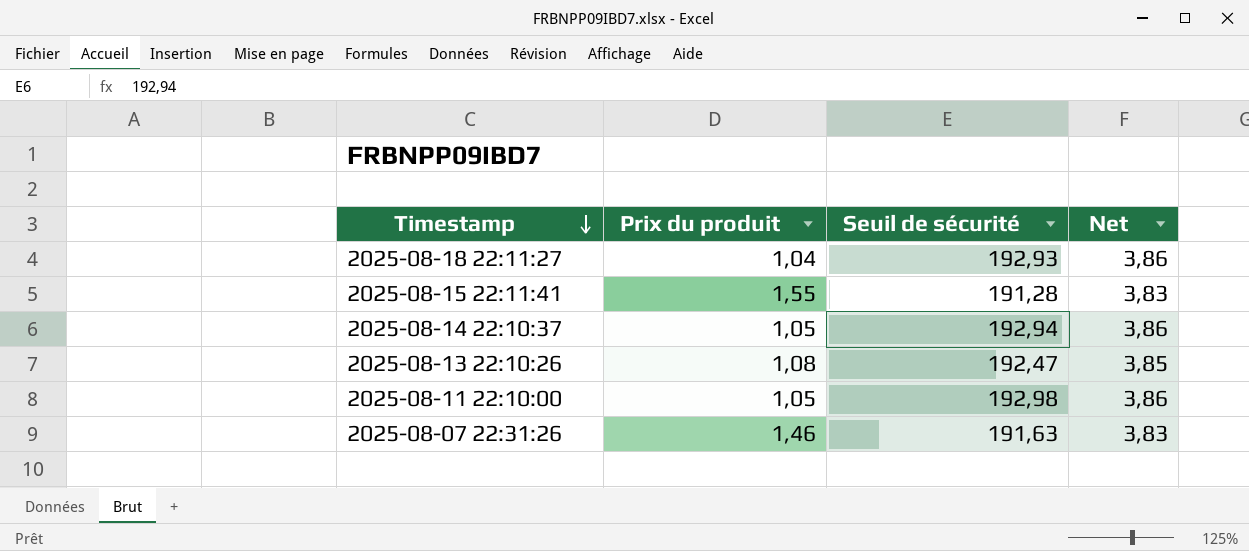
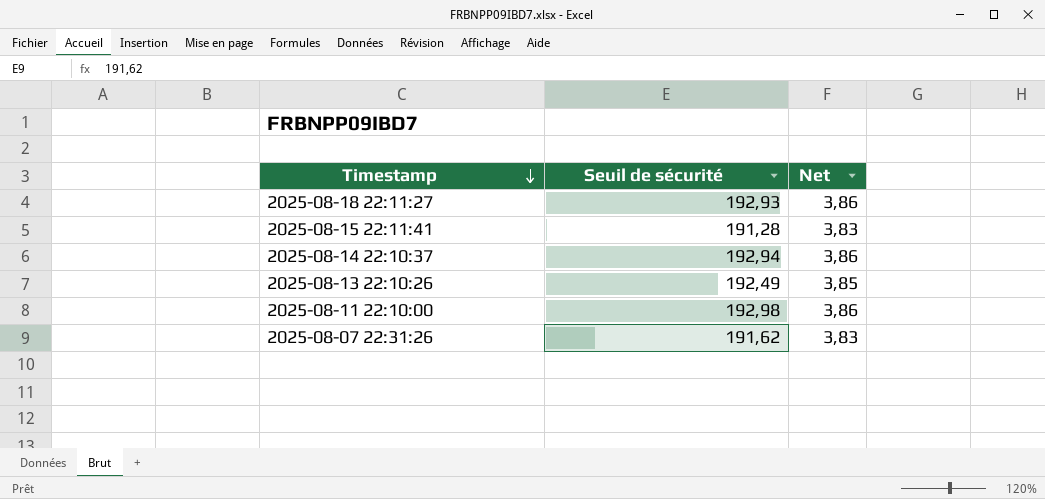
column Prix du produit | position: 2 -> none
2025-08-13 22:10:26 | Seuil de sécurité: 192,47 -> 192,49
2025-08-07 22:31:26 | Seuil de sécurité: 191,63 -> 191,62

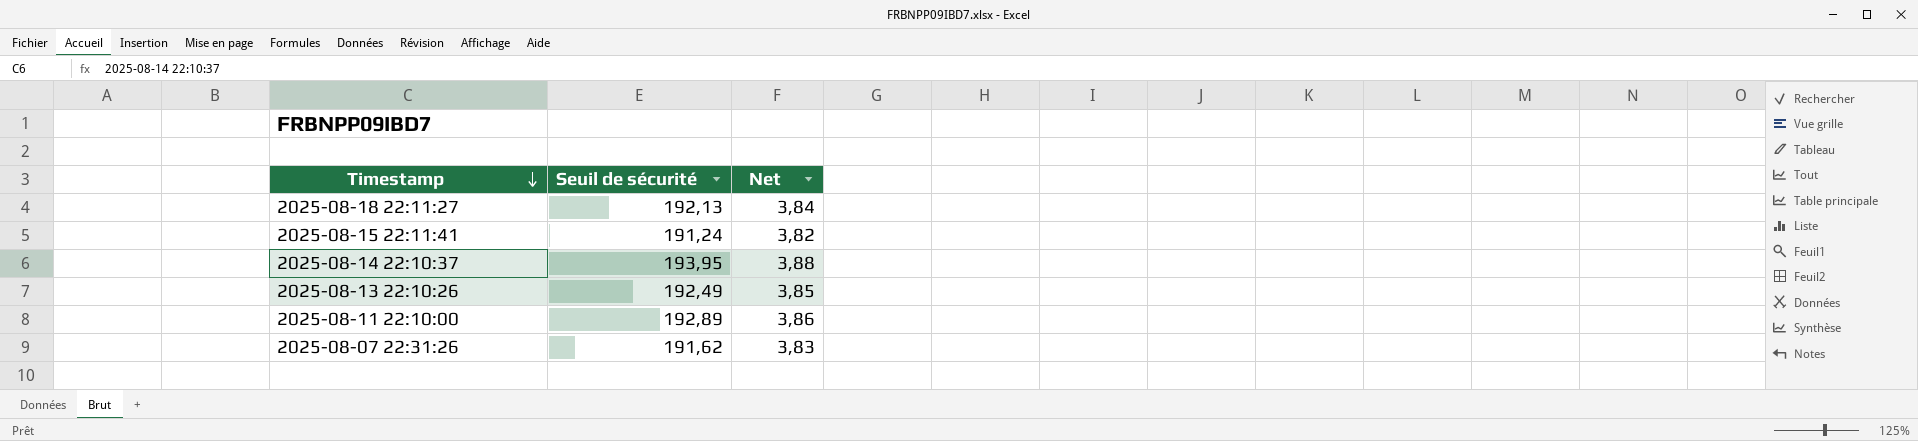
2025-08-18 22:11:27 | Seuil de sécurité: 192,93 -> 192,13
2025-08-18 22:11:27 | Net: 3,86 -> 3,84
2025-08-15 22:11:41 | Seuil de sécurité: 191,28 -> 191,24
2025-08-15 22:11:41 | Net: 3,83 -> 3,82
2025-08-14 22:10:37 | Seuil de sécurité: 192,94 -> 193,95
2025-08-14 22:10:37 | Net: 3,86 -> 3,88
2025-08-11 22:10:00 | Seuil de sécurité: 192,98 -> 192,89

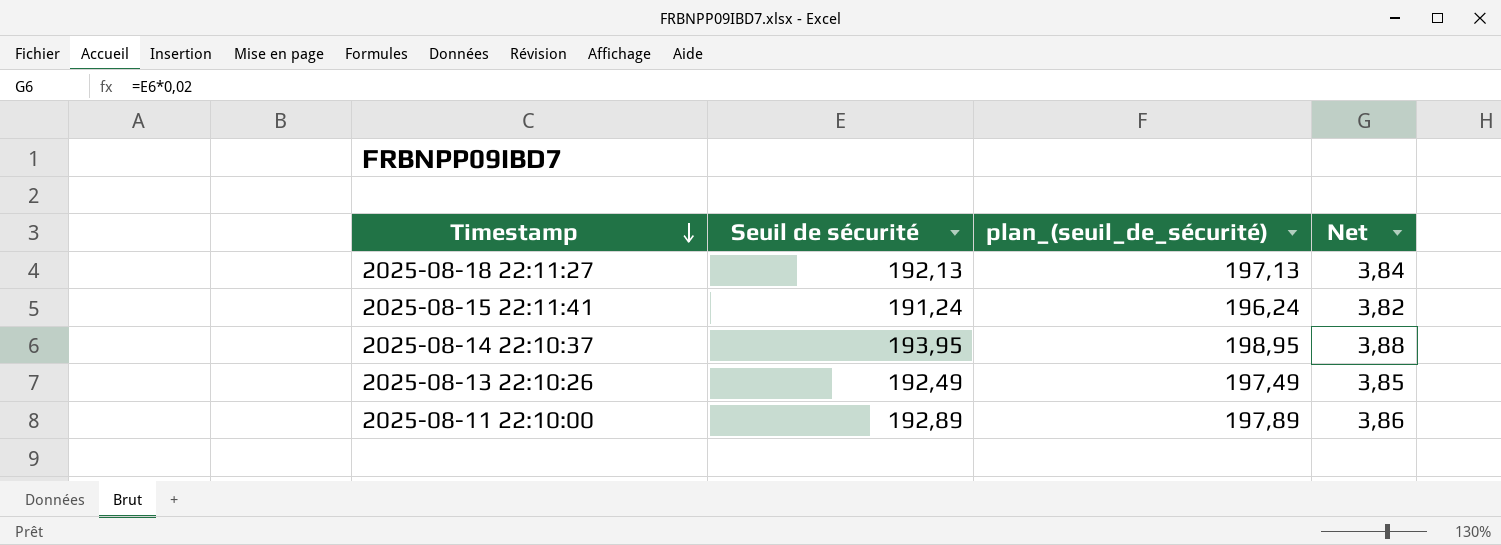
column plan_(seuil_de_sécurité) | formula: none -> [Seuil de sécurité] + 5
row 2025-08-07 22:31:26: 191,62 | 3,83 -> none

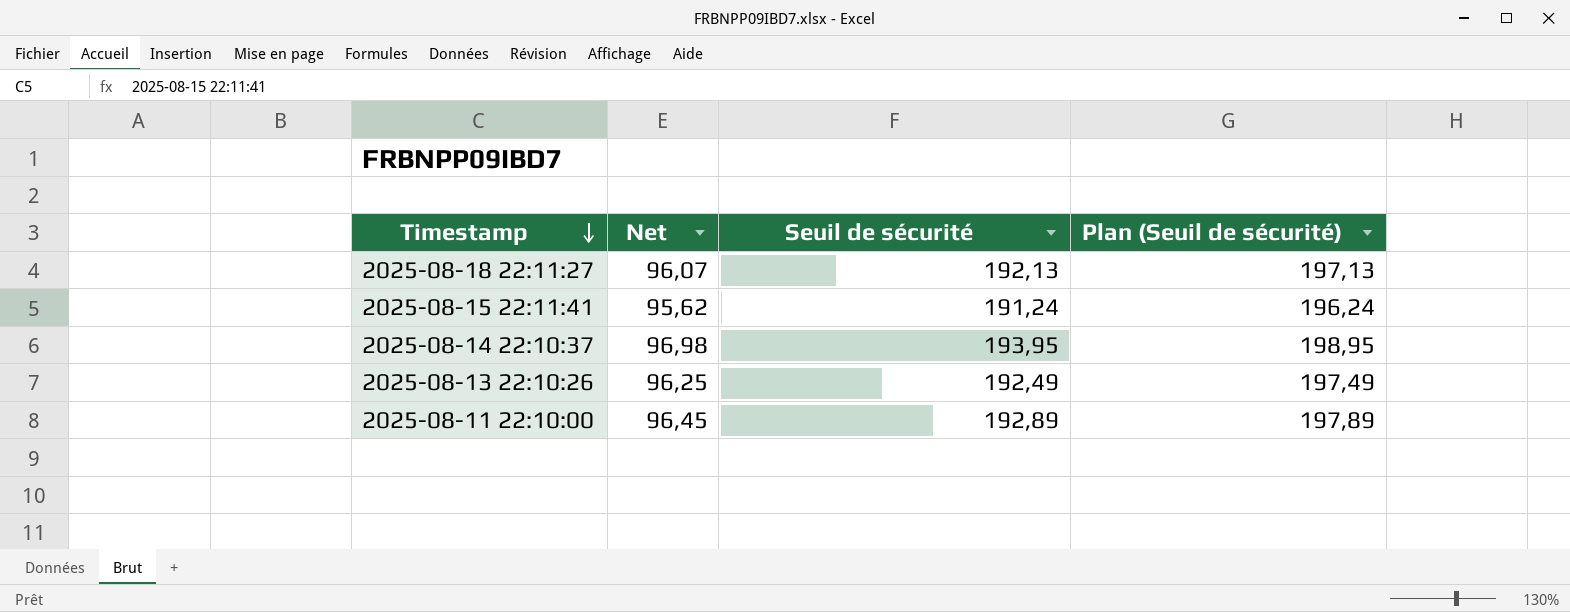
column Net | formula: [Seuil de sécurité] * 0,02 -> [Seuil de sécurité] * 0,5
column Net | position: 4 -> 2
column name: plan_(seuil_de_sécurité) -> Plan (Seuil de sécurité)

